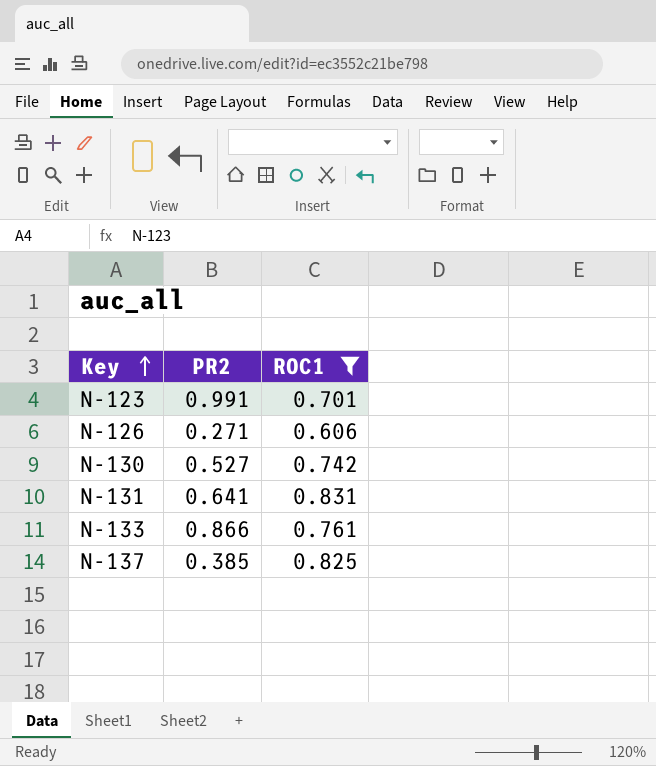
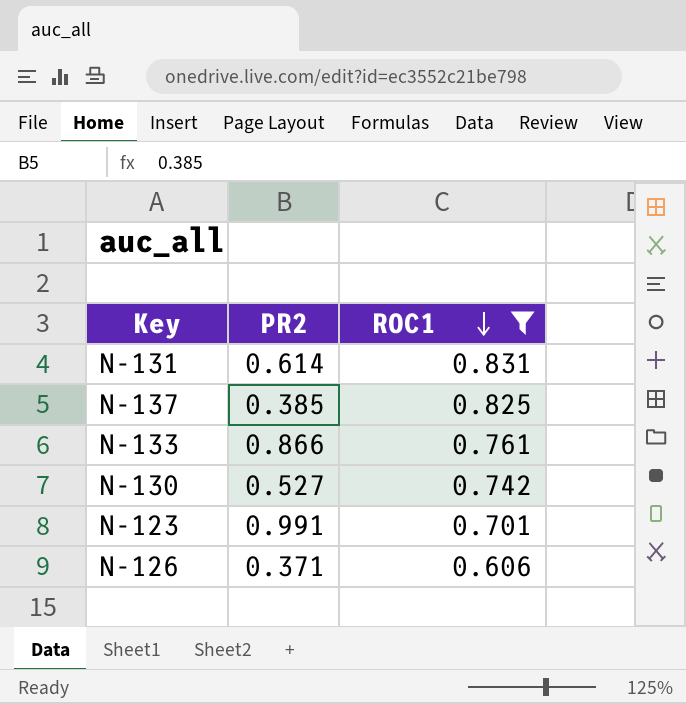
row order: Key ascending -> ROC1 descending
N-131 | PR2: 0.641 -> 0.614
N-126 | PR2: 0.271 -> 0.371

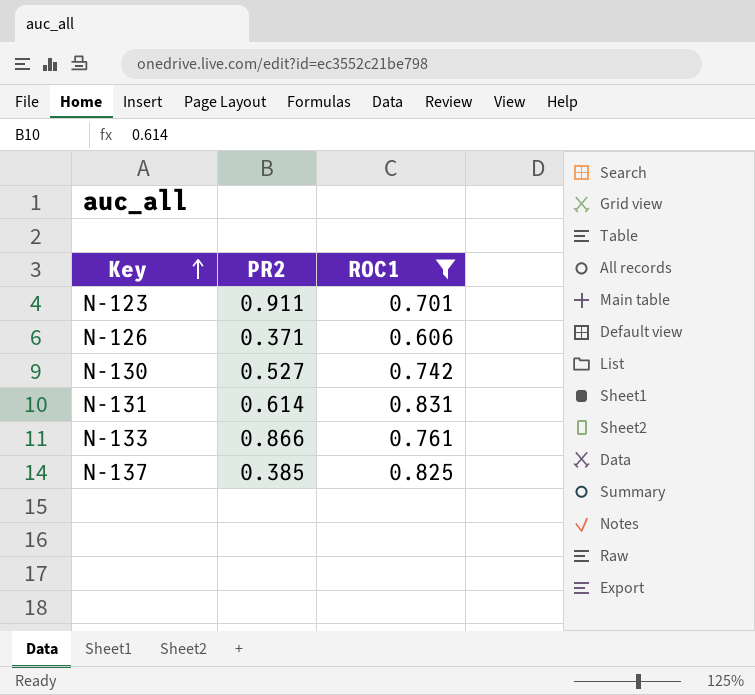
row order: ROC1 descending -> Key ascending
N-123 | PR2: 0.991 -> 0.911

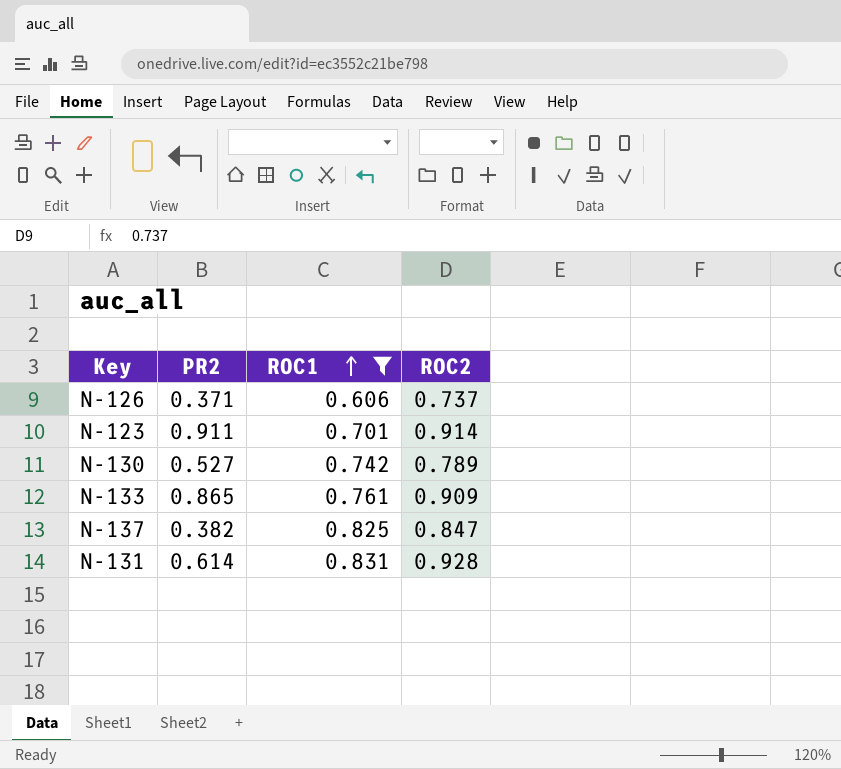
row order: Key ascending -> ROC1 ascending
column ROC2 | position: none -> 4
N-133 | PR2: 0.866 -> 0.865
N-137 | PR2: 0.385 -> 0.382

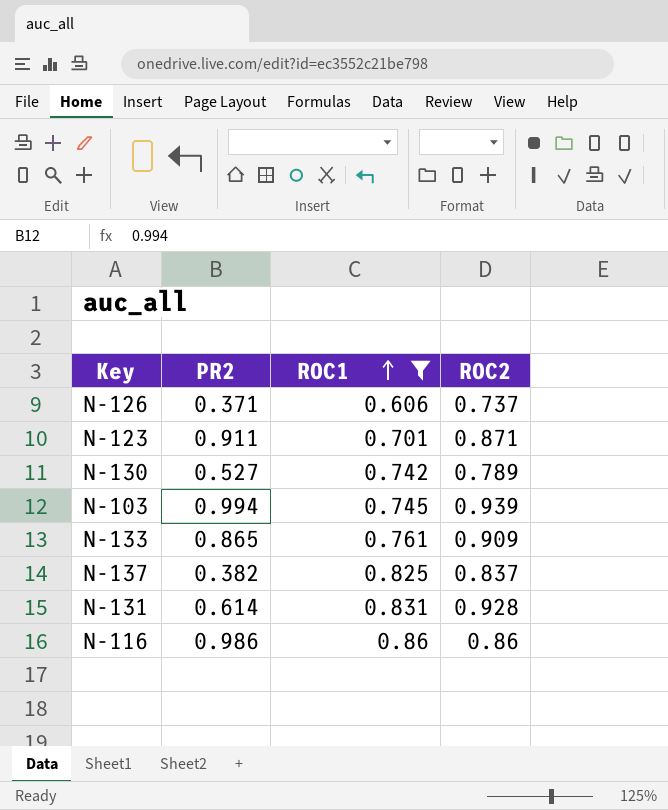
N-123 | ROC2: 0.914 -> 0.871
row N-103: none -> 0.994 | 0.745 | 0.939
N-137 | ROC2: 0.847 -> 0.837
row N-116: none -> 0.986 | 0.86 | 0.86

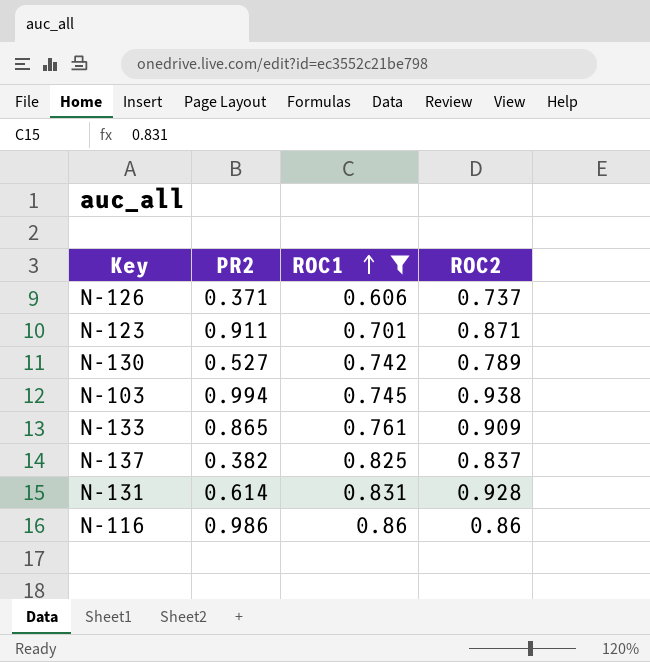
N-103 | ROC2: 0.939 -> 0.938

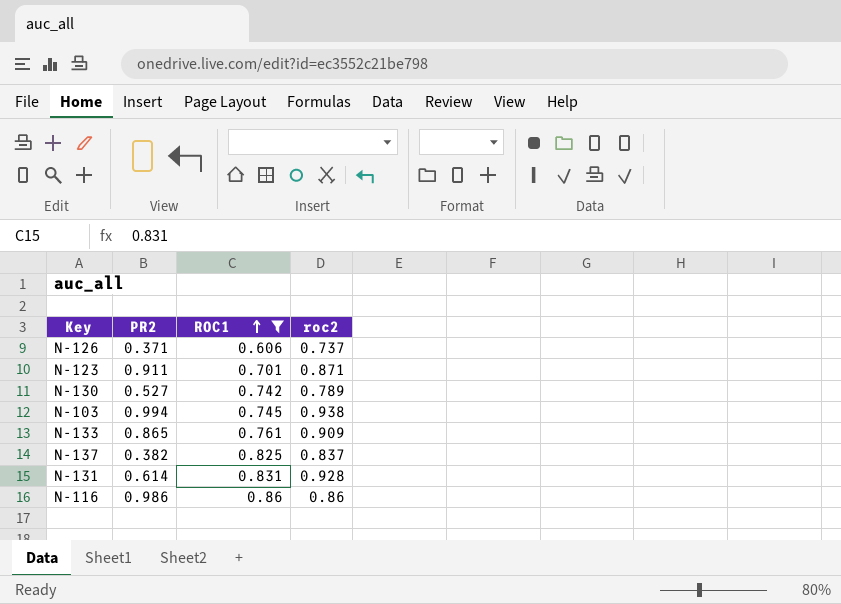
column name: ROC2 -> roc2

